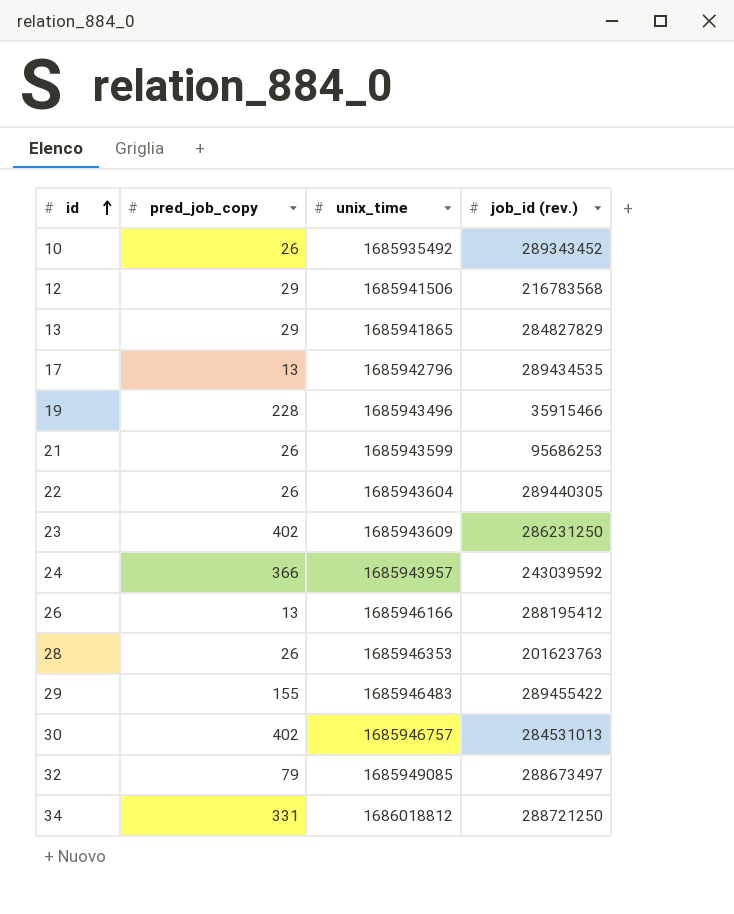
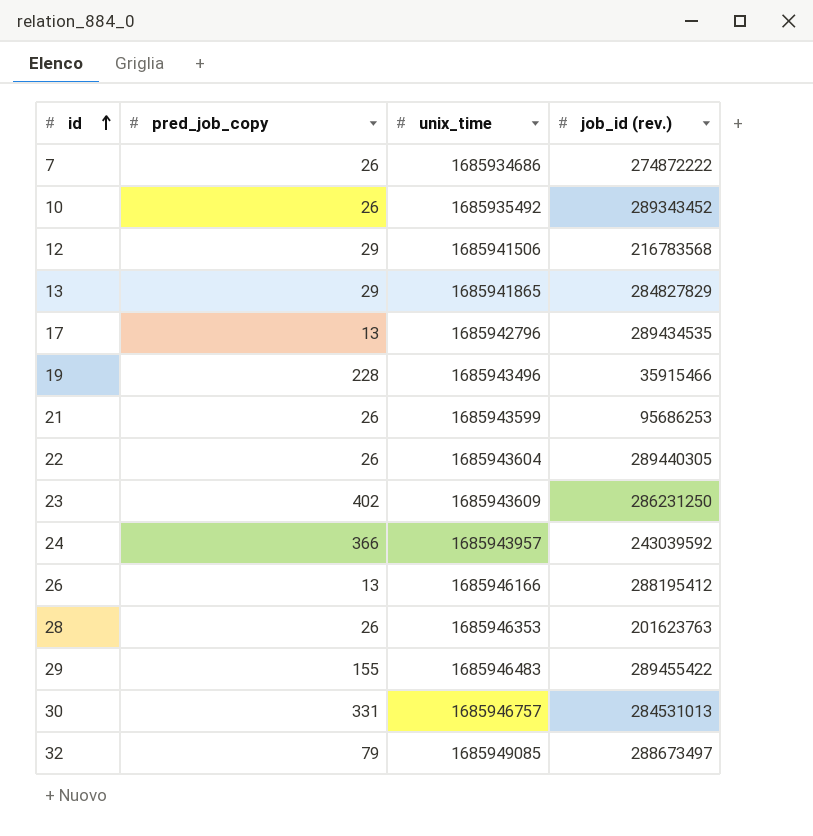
row 34: 331 | 1686018812 | 288721250 -> none
row 7: none -> 26 | 1685934686 | 274872222
30 | pred_job_copy: 402 -> 331

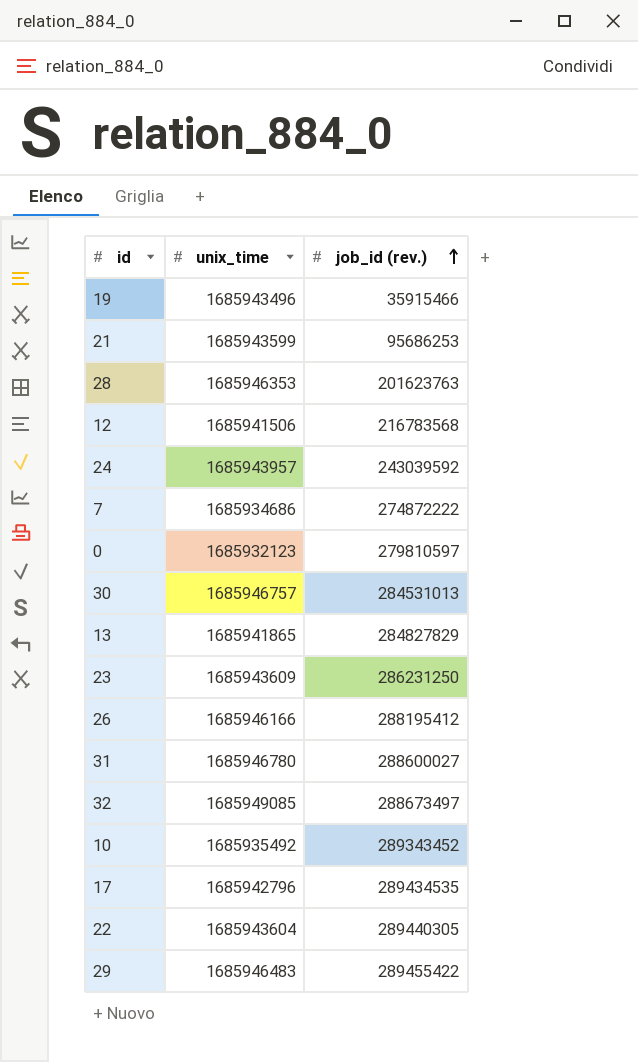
row order: id ascending -> job_id (rev.) ascending
column pred_job_copy | position: 2 -> none
row 0: none -> 1685932123 | 279810597
row 31: none -> 1685946780 | 288600027

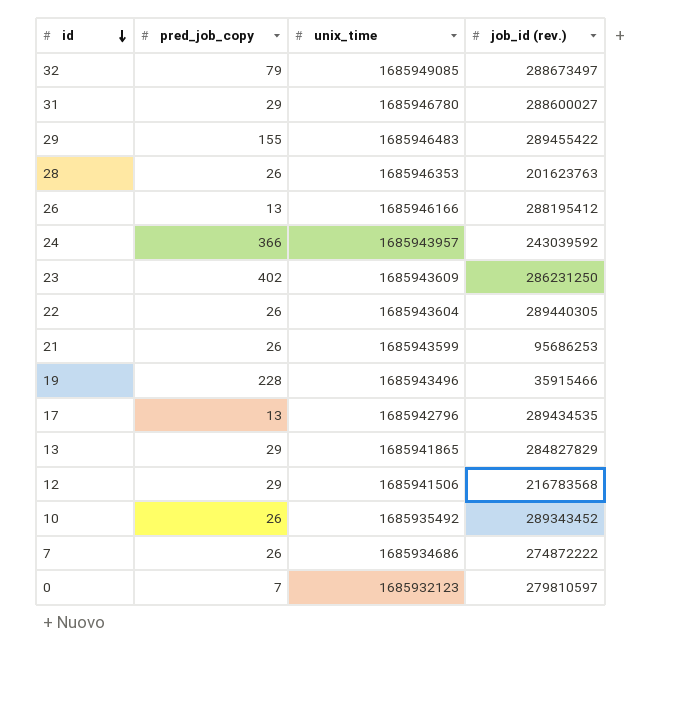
row order: job_id (rev.) ascending -> id descending
column pred_job_copy | position: none -> 2
row 30: 1685946757 | 284531013 -> none

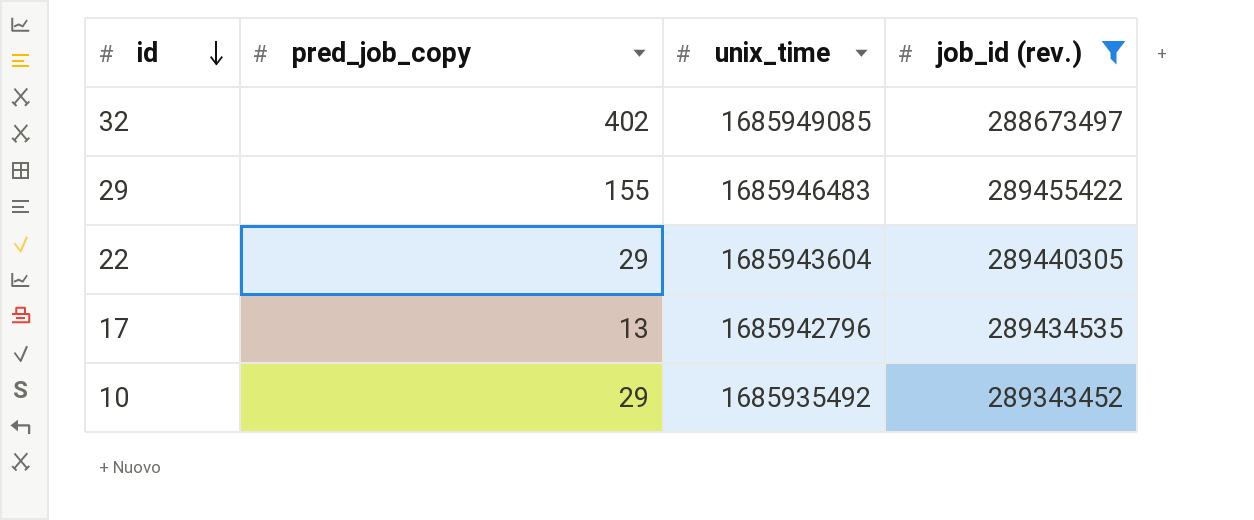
filter: none -> job_id (rev.) >= 288673497
32 | pred_job_copy: 79 -> 402
22 | pred_job_copy: 26 -> 29
10 | pred_job_copy: 26 -> 29

